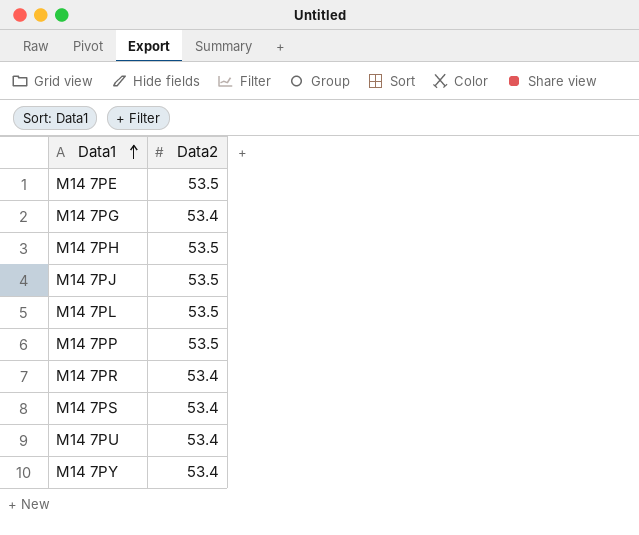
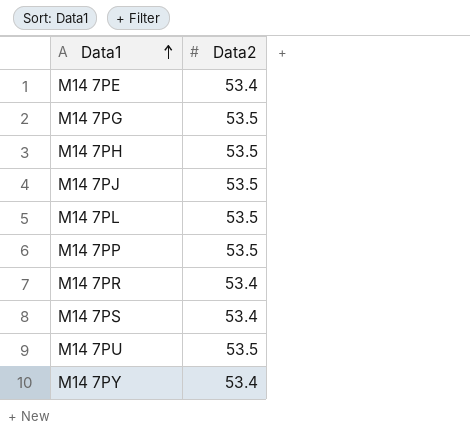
M14 7PE | Data2: 53.5 -> 53.4
M14 7PG | Data2: 53.4 -> 53.5
M14 7PU | Data2: 53.4 -> 53.5

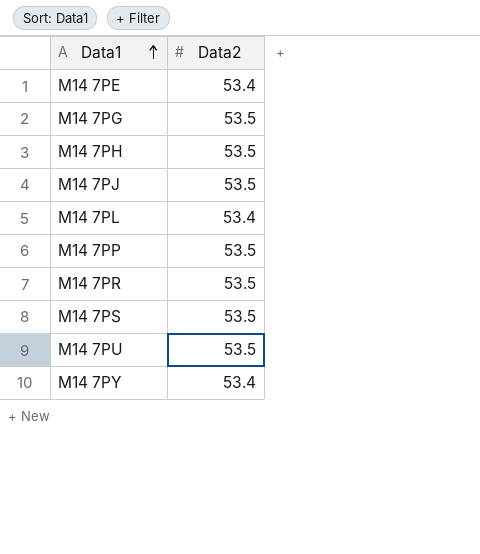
M14 7PL | Data2: 53.5 -> 53.4
M14 7PR | Data2: 53.4 -> 53.5
M14 7PS | Data2: 53.4 -> 53.5

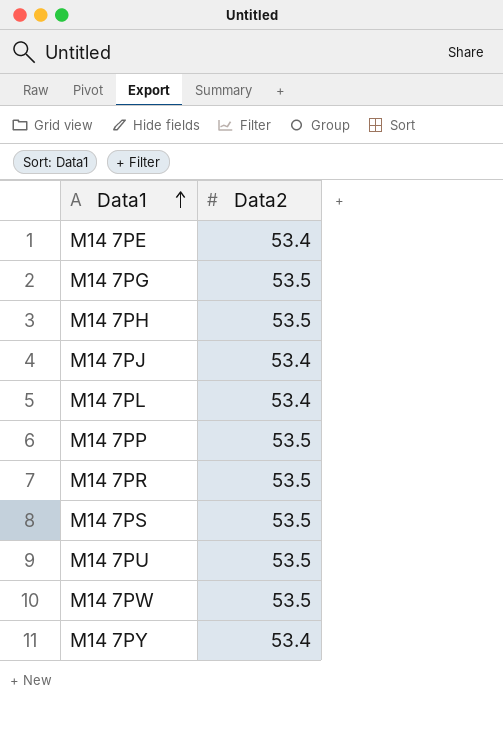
M14 7PJ | Data2: 53.5 -> 53.4
row M14 7PW: none -> 53.5

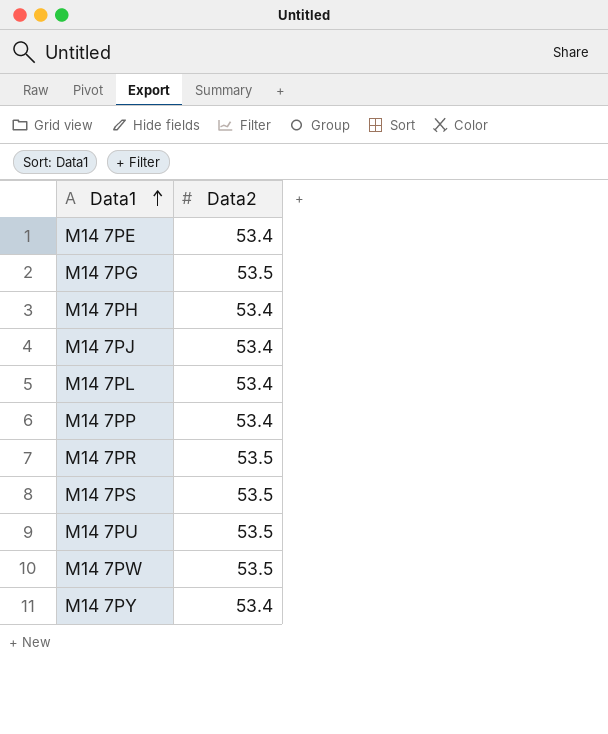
M14 7PH | Data2: 53.5 -> 53.4
M14 7PP | Data2: 53.5 -> 53.4

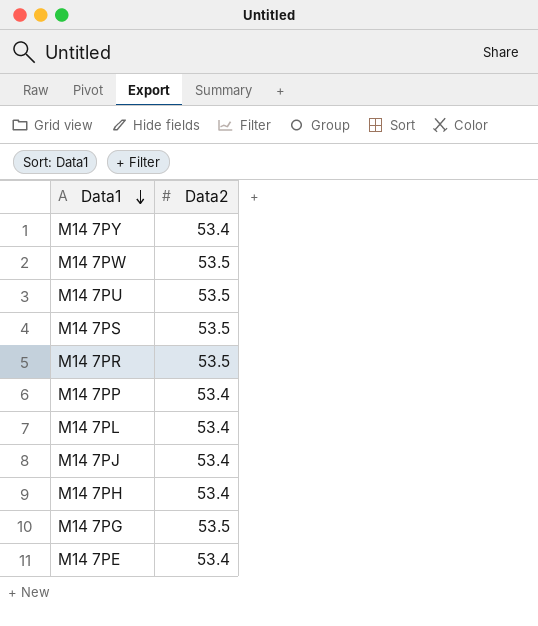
row order: Data1 ascending -> Data1 descending

